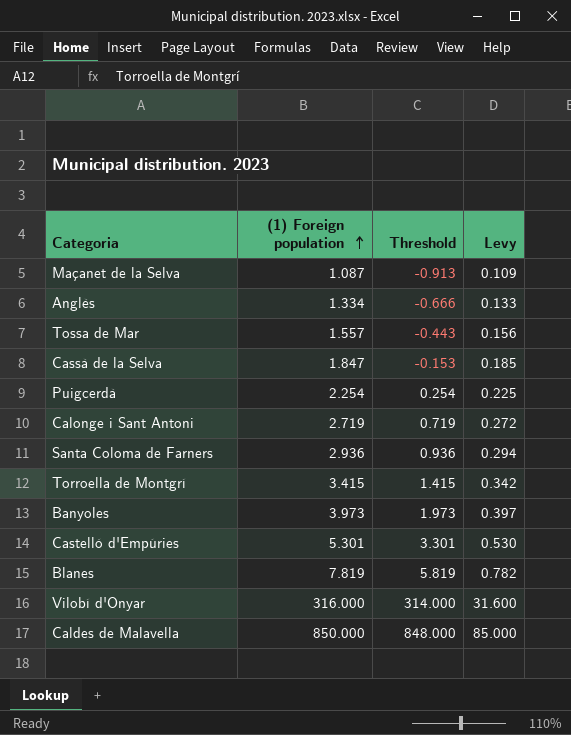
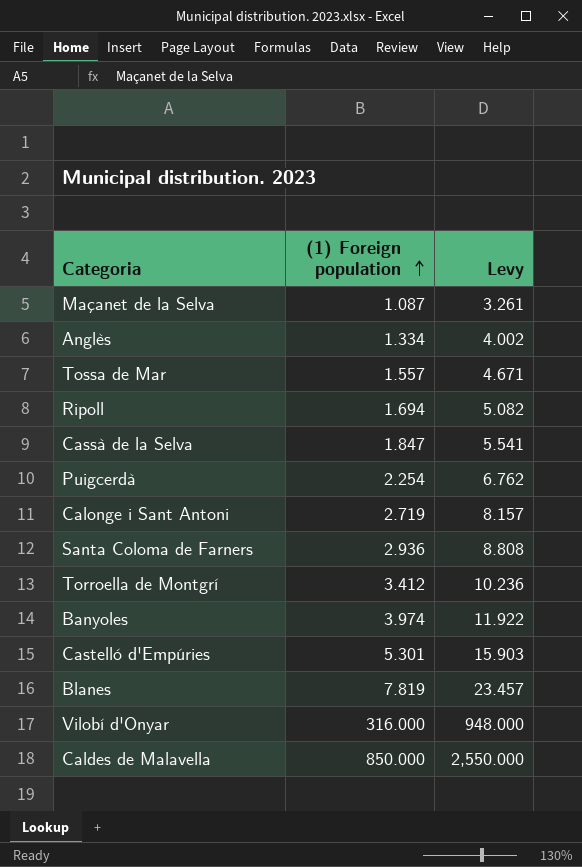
column Threshold | formula: [(1) Foreign population] - 2 -> none
column Levy | formula: [(1) Foreign population] * 0.1 -> [(1) Foreign population] * 3
row Ripoll: none -> 1.694 | 5.082
Torroella de Montgrí | (1) Foreign population: 3.415 -> 3.412
Banyoles | (1) Foreign population: 3.973 -> 3.974

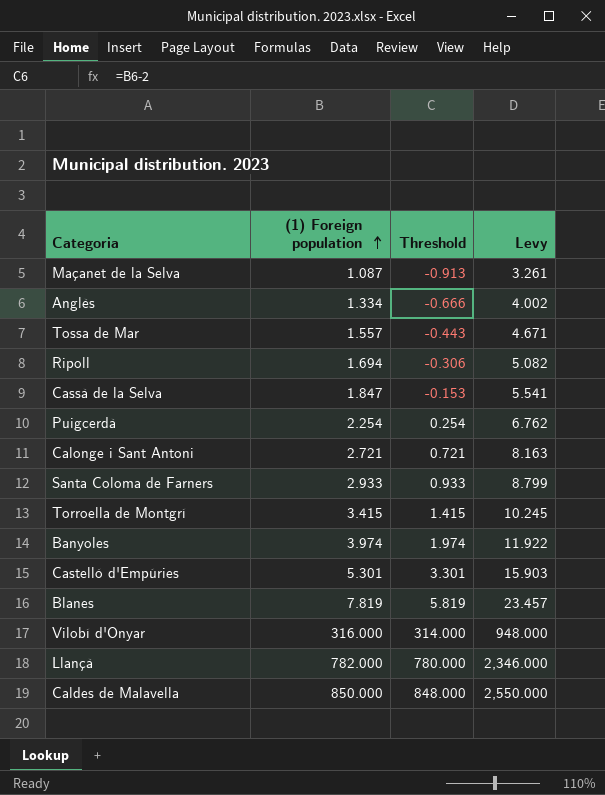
column Threshold | formula: none -> [(1) Foreign population] - 2
Calonge i Sant Antoni | (1) Foreign population: 2.719 -> 2.721
Calonge i Sant Antoni | Levy: 8.157 -> 8.163
Santa Coloma de Farners | (1) Foreign population: 2.936 -> 2.933
Santa Coloma de Farners | Levy: 8.808 -> 8.799
Torroella de Montgrí | (1) Foreign population: 3.412 -> 3.415
Torroella de Montgrí | Levy: 10.236 -> 10.245
row Llançà: none -> 782.000 | 780.000 | 2,346.000

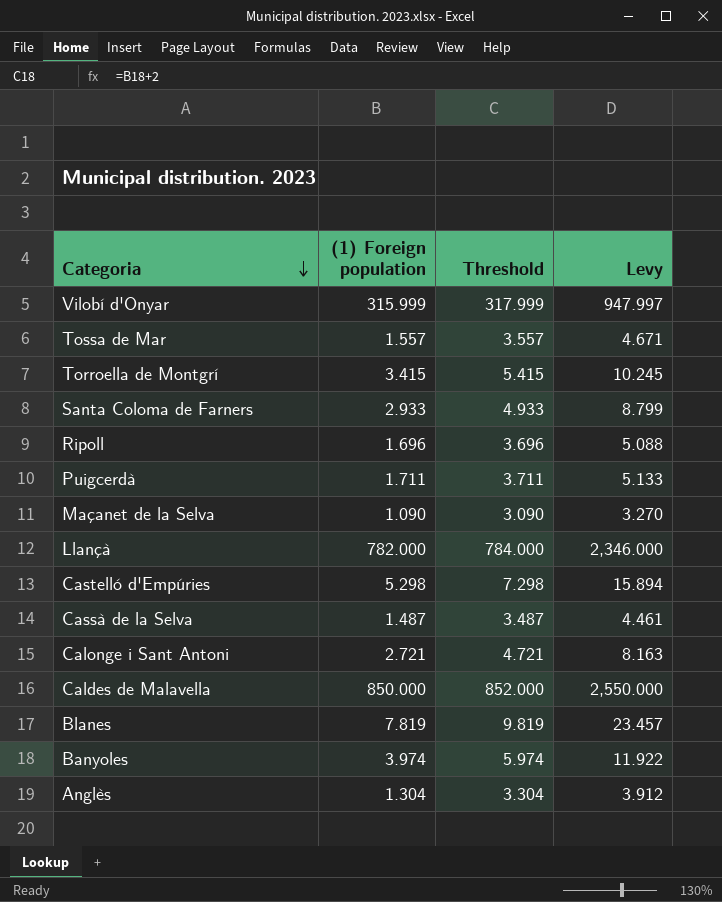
row order: (1) Foreign population ascending -> Categoria descending
column Threshold | formula: [(1) Foreign population] - 2 -> [(1) Foreign population] + 2
Vilobí d'Onyar | (1) Foreign population: 316.000 -> 315.999
Vilobí d'Onyar | Levy: 948.000 -> 947.997
Ripoll | (1) Foreign population: 1.694 -> 1.696
Ripoll | Levy: 5.082 -> 5.088
Puigcerdà | (1) Foreign population: 2.254 -> 1.711
Puigcerdà | Levy: 6.762 -> 5.133
Maçanet de la Selva | (1) Foreign population: 1.087 -> 1.090
Maçanet de la Selva | Levy: 3.261 -> 3.270
Castelló d'Empúries | (1) Foreign population: 5.301 -> 5.298
Castelló d'Empúries | Levy: 15.903 -> 15.894
Cassà de la Selva | (1) Foreign population: 1.847 -> 1.487
Cassà de la Selva | Levy: 5.541 -> 4.461
Anglès | (1) Foreign population: 1.334 -> 1.304
Anglès | Levy: 4.002 -> 3.912

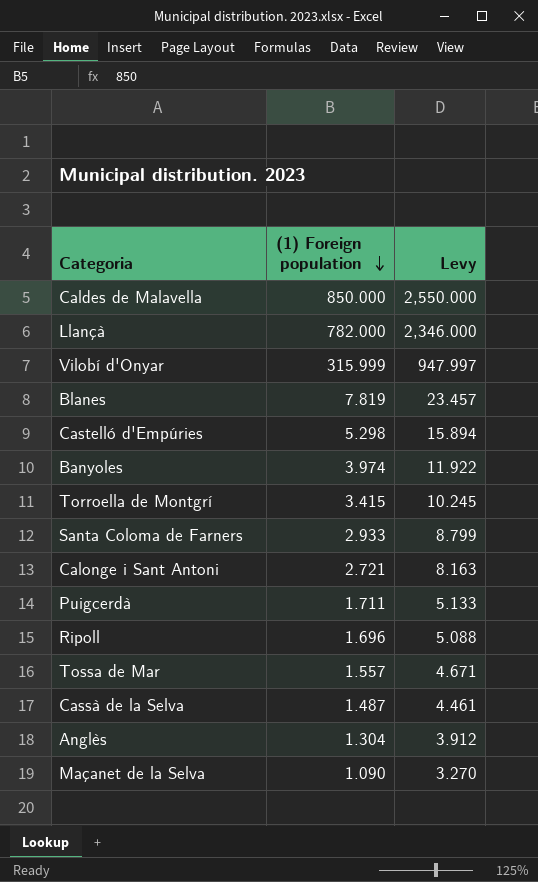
row order: Categoria descending -> (1) Foreign population descending
column Threshold | formula: [(1) Foreign population] + 2 -> none

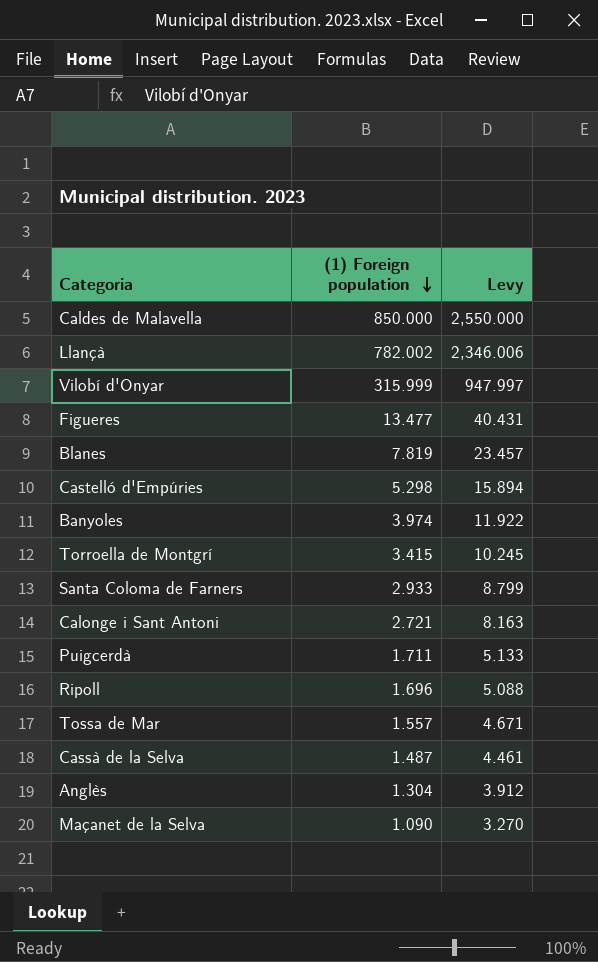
Llançà | (1) Foreign population: 782.000 -> 782.002
Llançà | Levy: 2,346.000 -> 2,346.006
row Figueres: none -> 13.477 | 40.431

